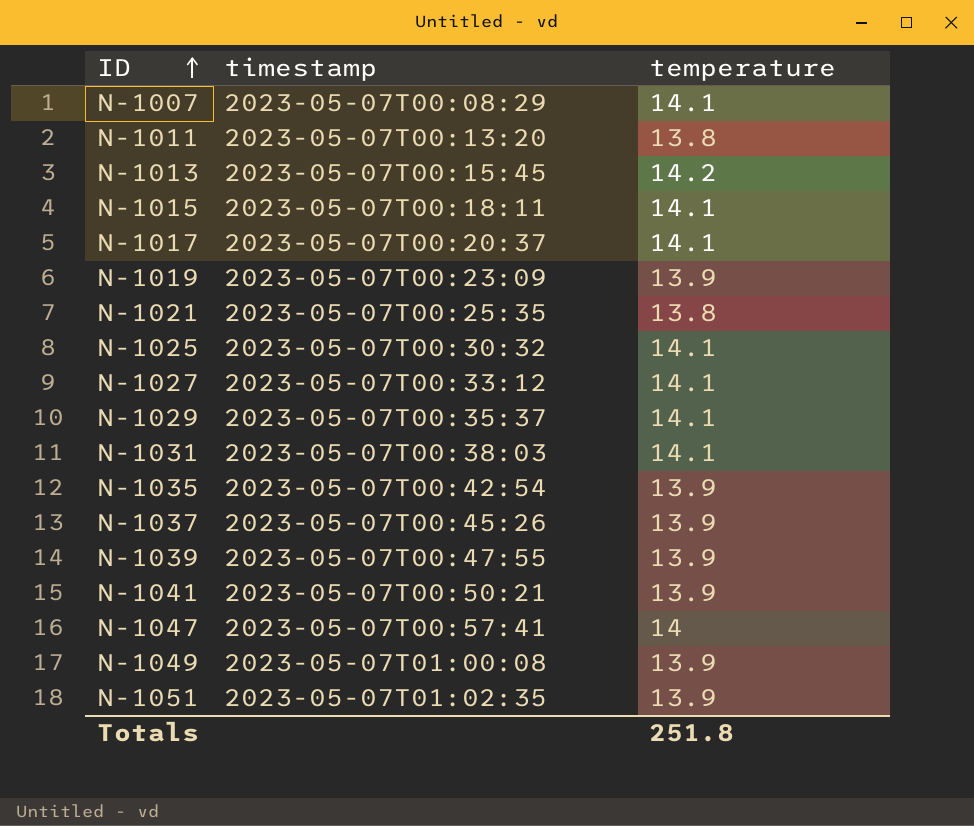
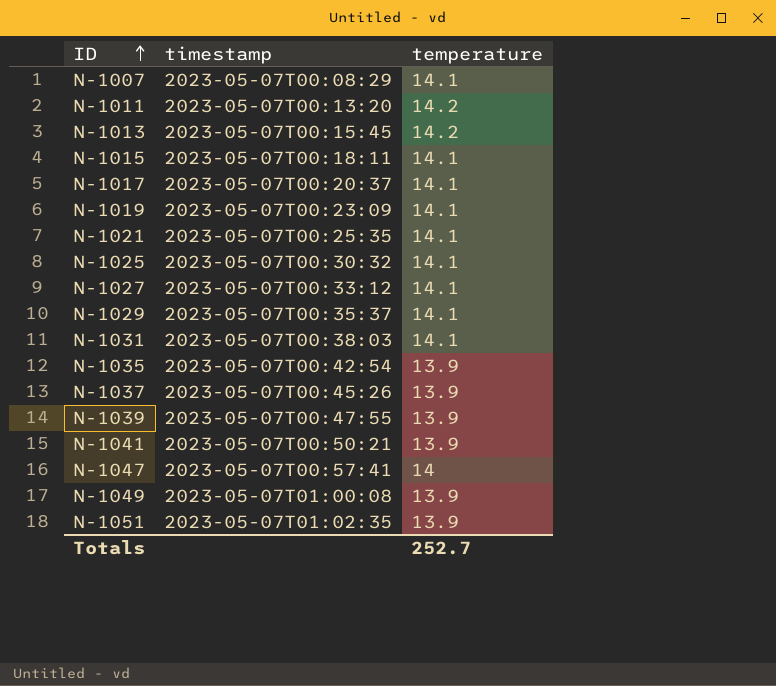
N-1011 | temperature: 13.8 -> 14.2
N-1019 | temperature: 13.9 -> 14.1
N-1021 | temperature: 13.8 -> 14.1
Totals | temperature: 251.8 -> 252.7

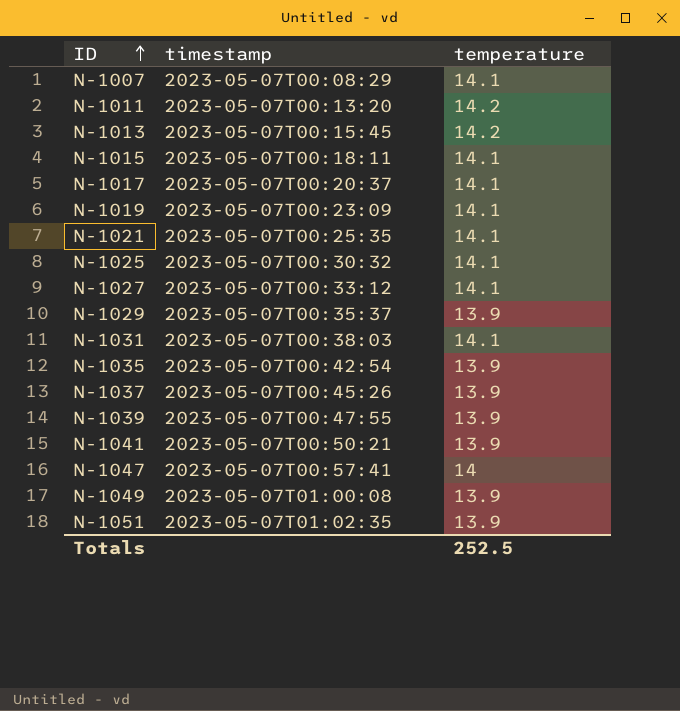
N-1029 | temperature: 14.1 -> 13.9
Totals | temperature: 252.7 -> 252.5

